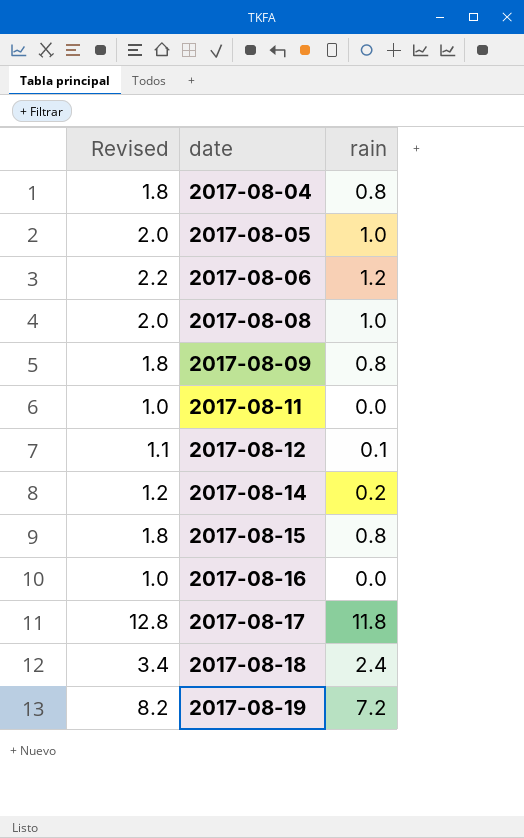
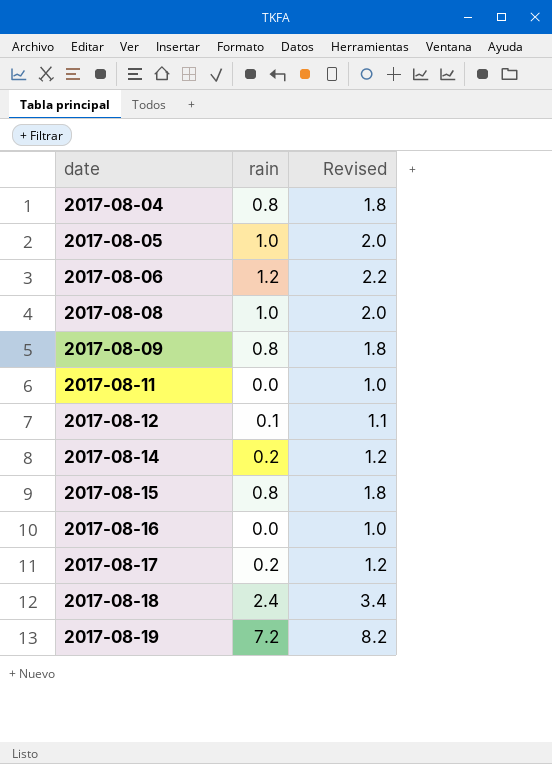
column Revised | position: 1 -> 3
2017-08-17 | rain: 11.8 -> 0.2
2017-08-17 | Revised: 12.8 -> 1.2

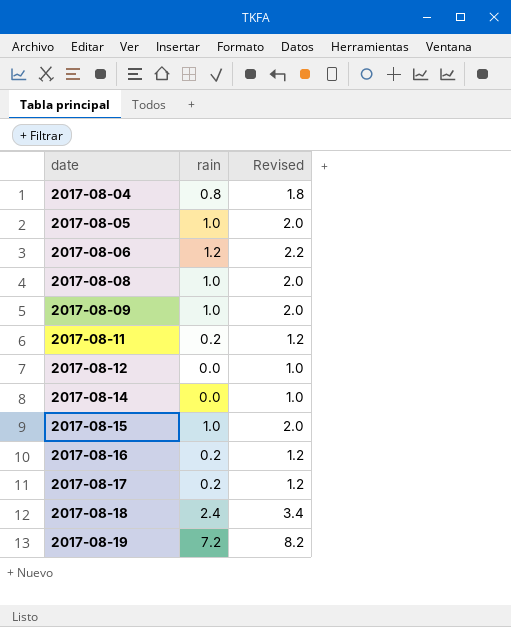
2017-08-09 | rain: 0.8 -> 1.0
2017-08-09 | Revised: 1.8 -> 2.0
2017-08-11 | rain: 0.0 -> 0.2
2017-08-11 | Revised: 1.0 -> 1.2
2017-08-12 | rain: 0.1 -> 0.0
2017-08-12 | Revised: 1.1 -> 1.0
2017-08-14 | rain: 0.2 -> 0.0
2017-08-14 | Revised: 1.2 -> 1.0
2017-08-15 | rain: 0.8 -> 1.0
2017-08-15 | Revised: 1.8 -> 2.0
2017-08-16 | rain: 0.0 -> 0.2
2017-08-16 | Revised: 1.0 -> 1.2

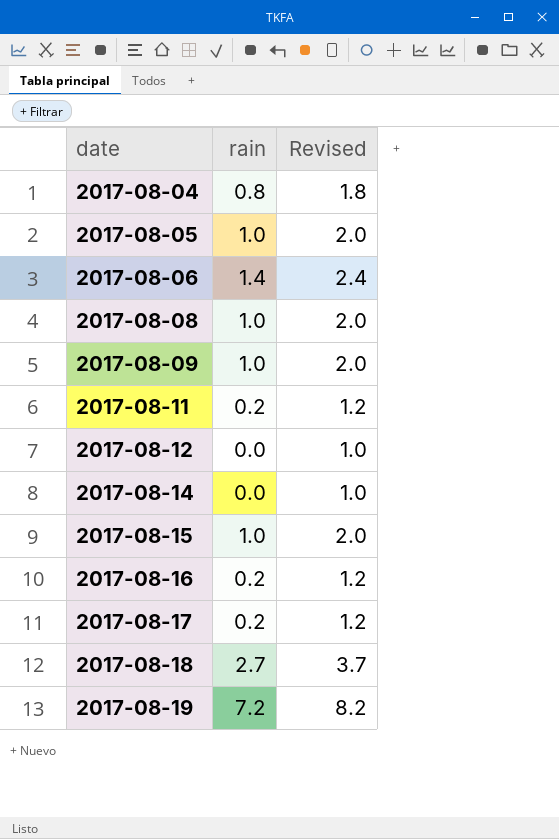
2017-08-06 | rain: 1.2 -> 1.4
2017-08-06 | Revised: 2.2 -> 2.4
2017-08-18 | rain: 2.4 -> 2.7
2017-08-18 | Revised: 3.4 -> 3.7

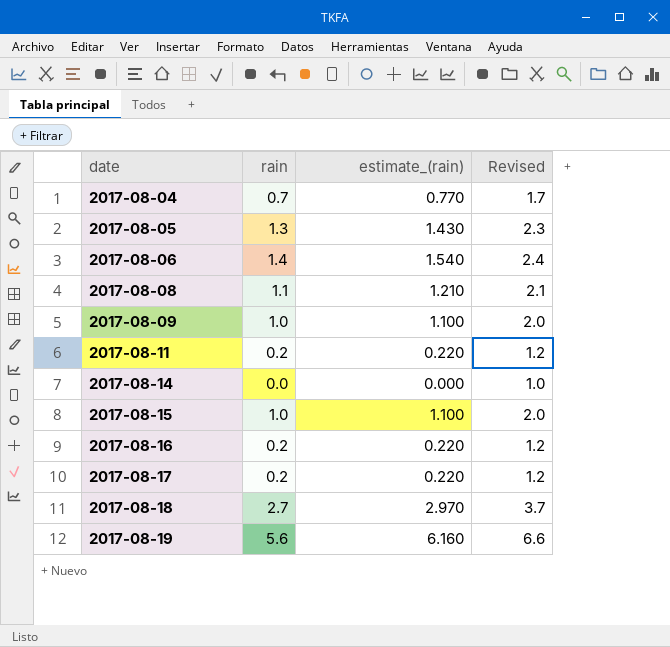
column estimate_(rain) | formula: none -> [rain] * 1.1
row 2017-08-12: 0.0 | 1.0 -> none
2017-08-04 | rain: 0.8 -> 0.7
2017-08-04 | Revised: 1.8 -> 1.7
2017-08-05 | rain: 1.0 -> 1.3
2017-08-05 | Revised: 2.0 -> 2.3
2017-08-08 | rain: 1.0 -> 1.1
2017-08-08 | Revised: 2.0 -> 2.1
2017-08-19 | rain: 7.2 -> 5.6
2017-08-19 | Revised: 8.2 -> 6.6

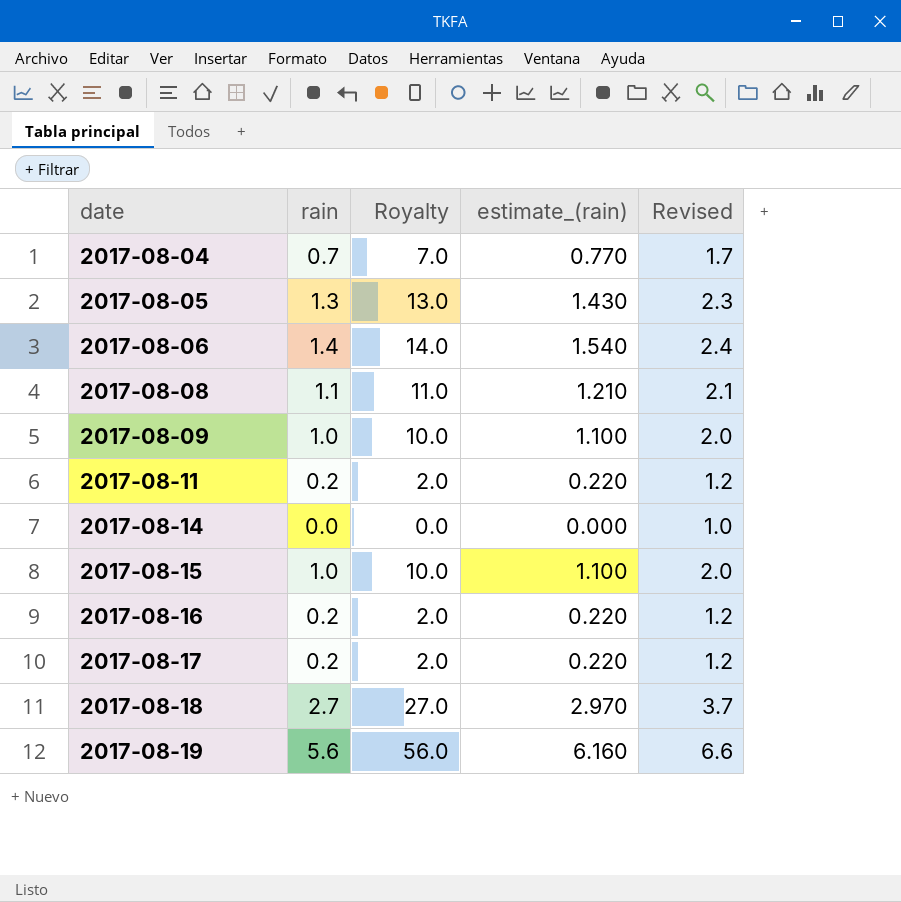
column Royalty | formula: none -> [rain] * 10

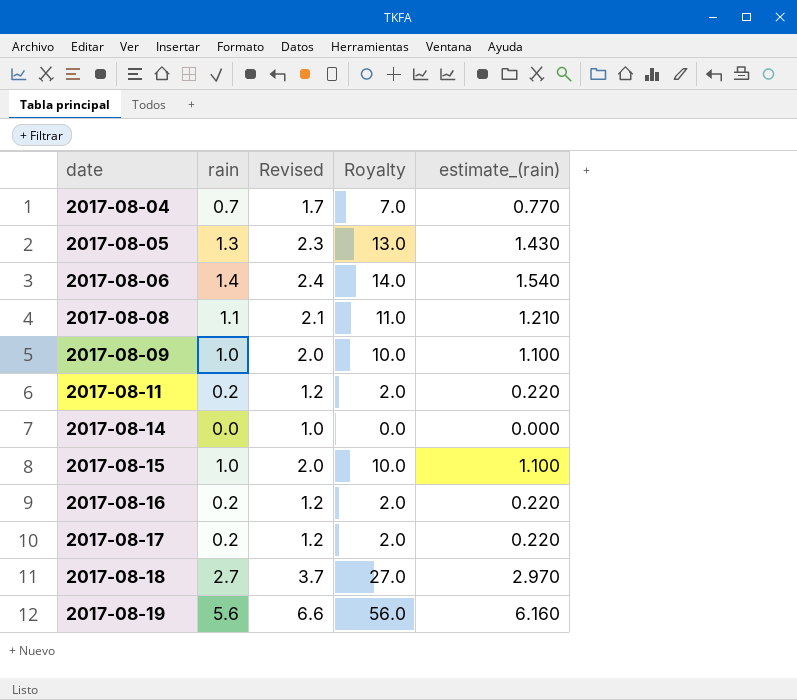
column Revised | position: 5 -> 3

